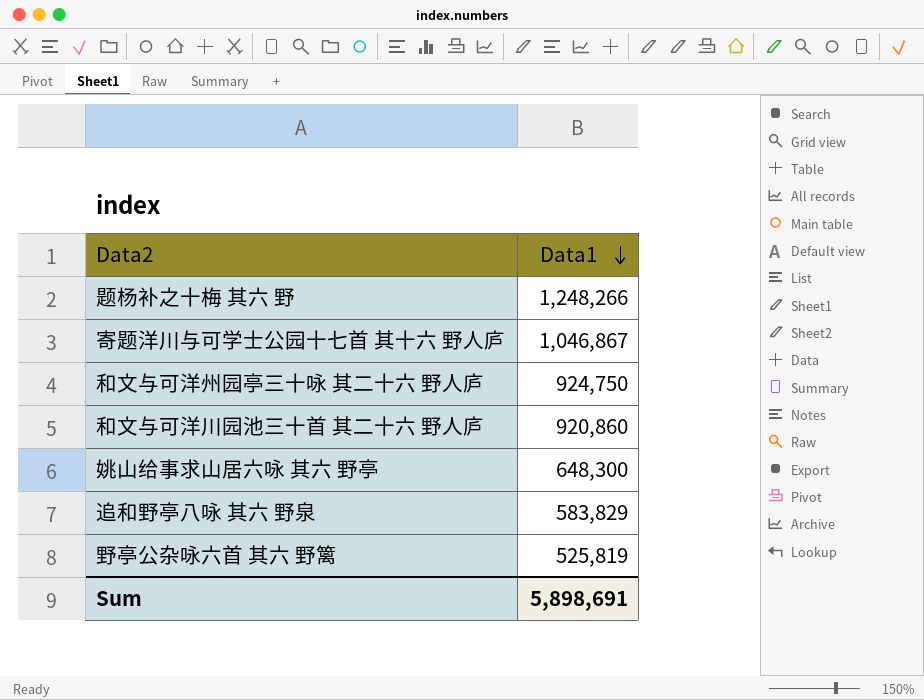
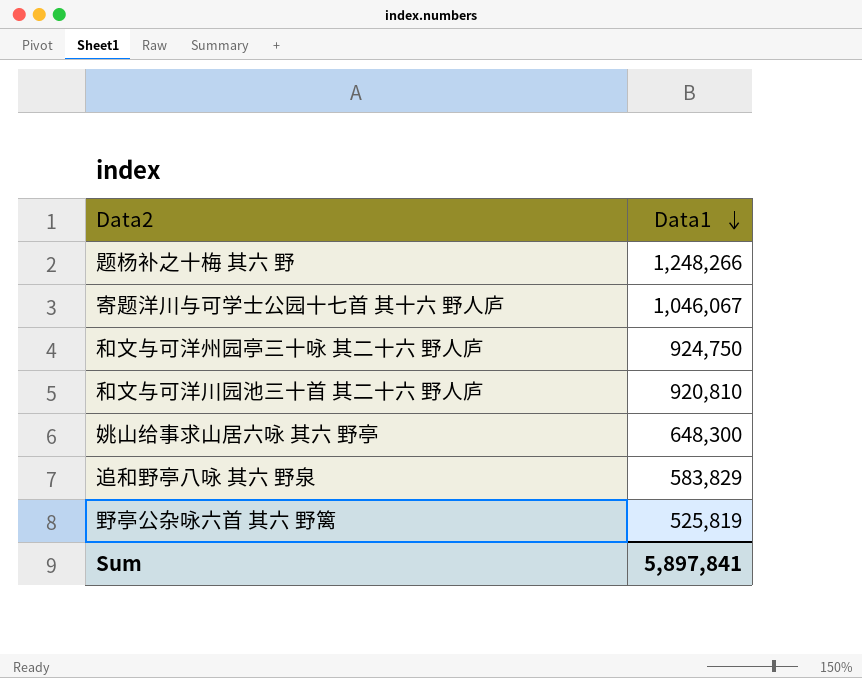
寄题洋川与可学士公园十七首 其十六 野人庐 | Data1: 1,046,867 -> 1,046,067
和文与可洋川园池三十首 其二十六 野人庐 | Data1: 920,860 -> 920,810
Sum | Data1: 5,898,691 -> 5,897,841

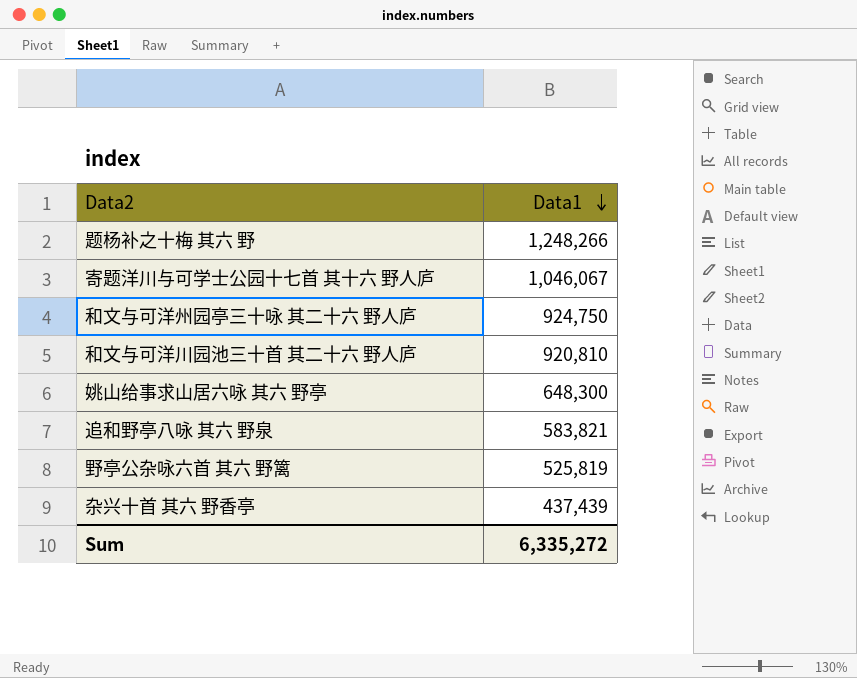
追和野亭八咏 其六 野泉 | Data1: 583,829 -> 583,821
row 杂兴十首 其六 野香亭: none -> 437,439
Sum | Data1: 5,897,841 -> 6,335,272

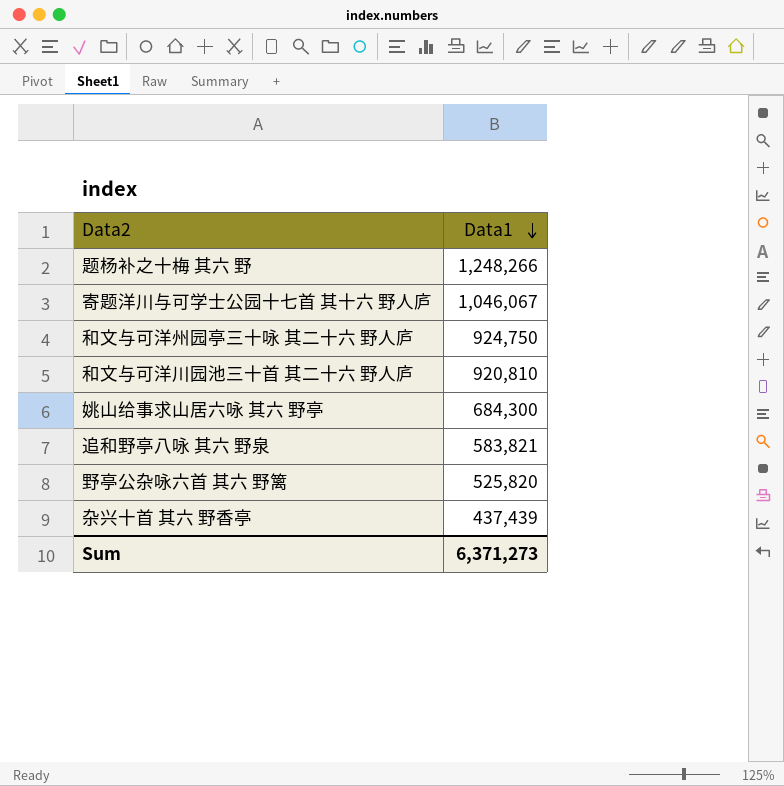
姚山给事求山居六咏 其六 野亭 | Data1: 648,300 -> 684,300
野亭公杂咏六首 其六 野篱 | Data1: 525,819 -> 525,820
Sum | Data1: 6,335,272 -> 6,371,273

